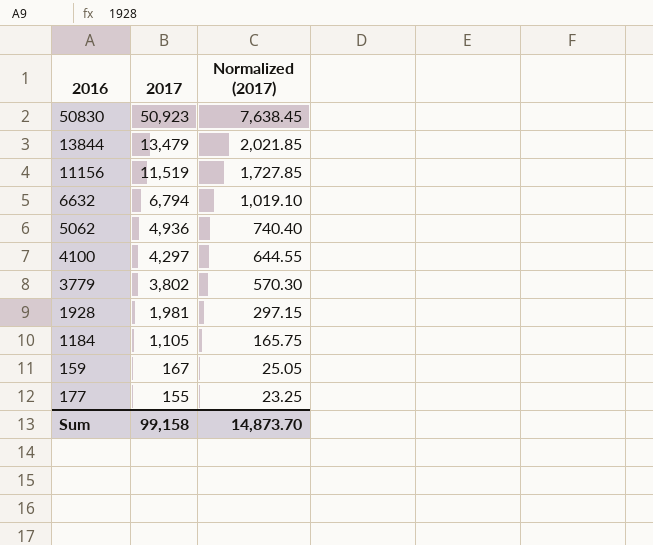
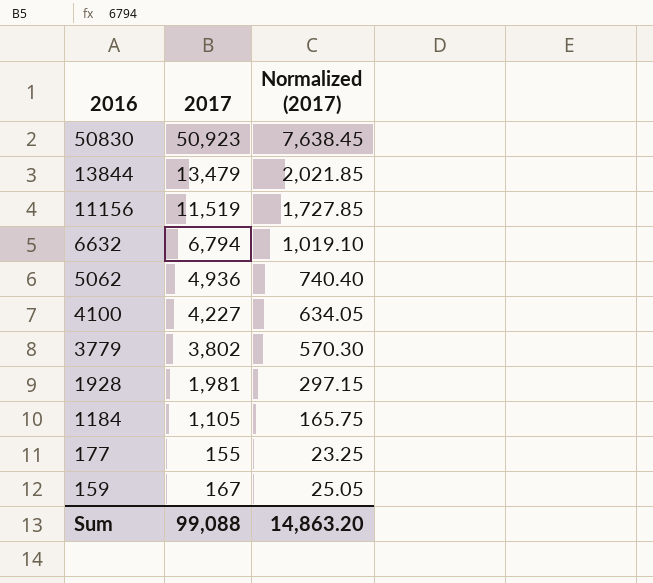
row order: 2017 descending -> 2016 descending
4100 | 2017: 4,297 -> 4,227
4100 | Normalized (2017): 644.55 -> 634.05
Sum | 2017: 99,158 -> 99,088
Sum | Normalized (2017): 14,873.70 -> 14,863.20

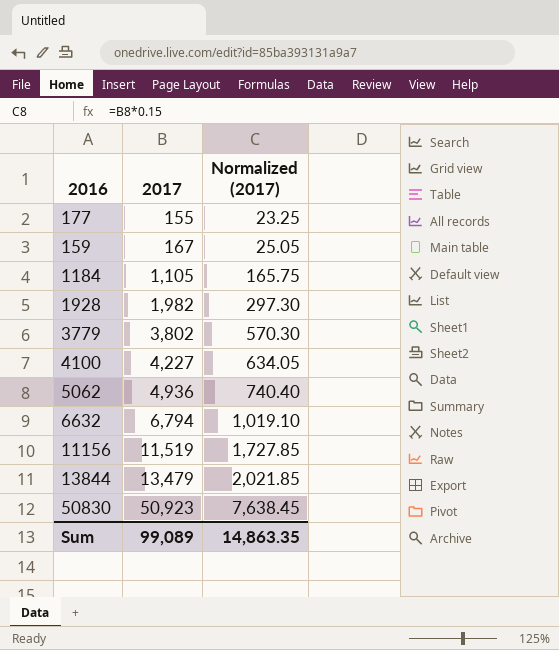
row order: 2016 descending -> 2017 ascending
1928 | 2017: 1,981 -> 1,982
1928 | Normalized (2017): 297.15 -> 297.30
Sum | 2017: 99,088 -> 99,089
Sum | Normalized (2017): 14,863.20 -> 14,863.35

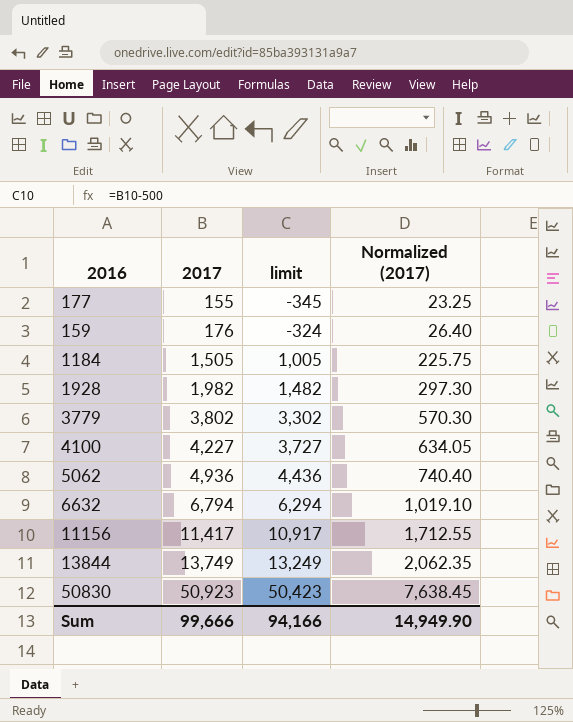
column limit | formula: none -> [2017] - 500
159 | 2017: 167 -> 176
159 | Normalized (2017): 25.05 -> 26.40
1184 | 2017: 1,105 -> 1,505
1184 | Normalized (2017): 165.75 -> 225.75
11156 | 2017: 11,519 -> 11,417
11156 | Normalized (2017): 1,727.85 -> 1,712.55
13844 | 2017: 13,479 -> 13,749
13844 | Normalized (2017): 2,021.85 -> 2,062.35
Sum | 2017: 99,089 -> 99,666
Sum | Normalized (2017): 14,863.35 -> 14,949.90

